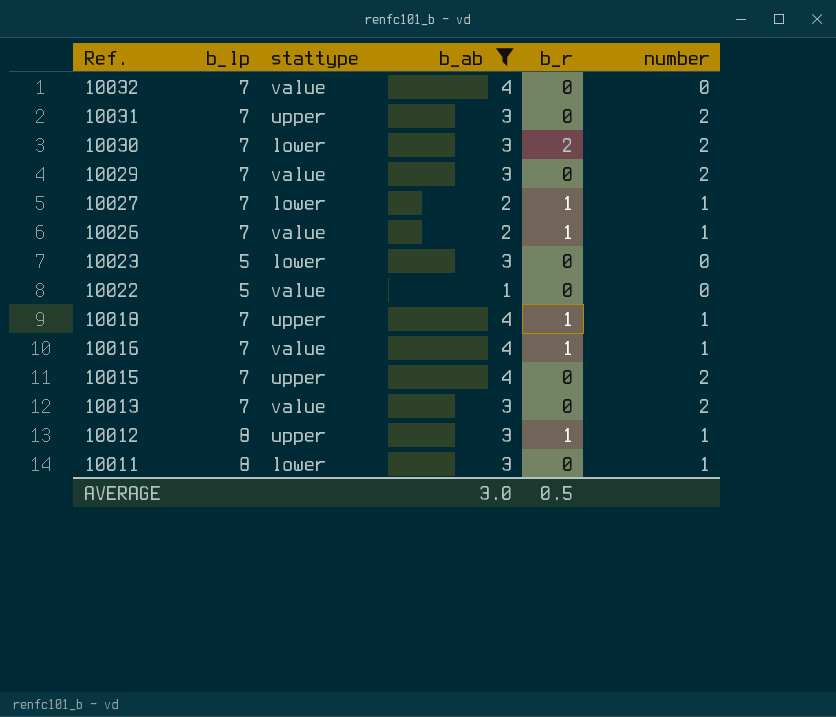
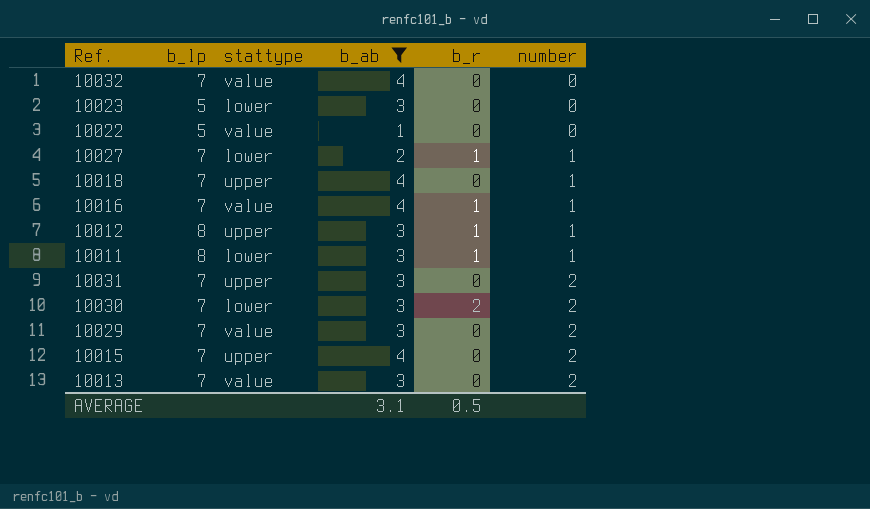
row order: Ref. descending -> number ascending
row 10026: 7 | value | 2 | 1 | 1 -> none
10018 | b_r: 1 -> 0
10011 | b_r: 0 -> 1
AVERAGE | b_ab: 3.0 -> 3.1

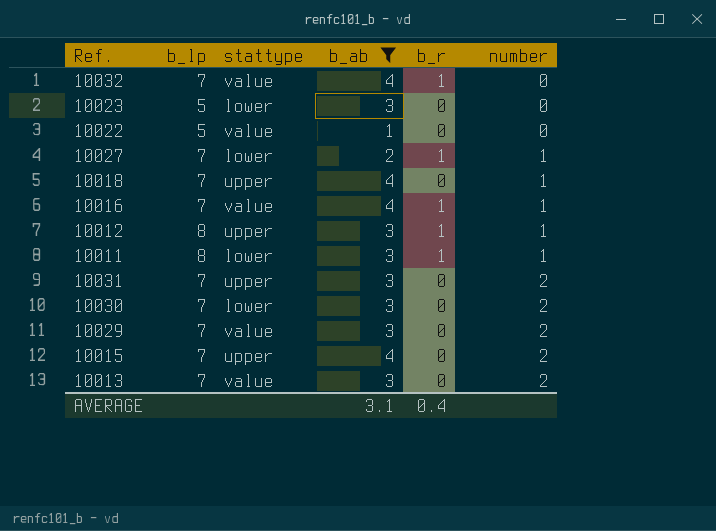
10032 | b_r: 0 -> 1
10030 | b_r: 2 -> 0
AVERAGE | b_r: 0.5 -> 0.4

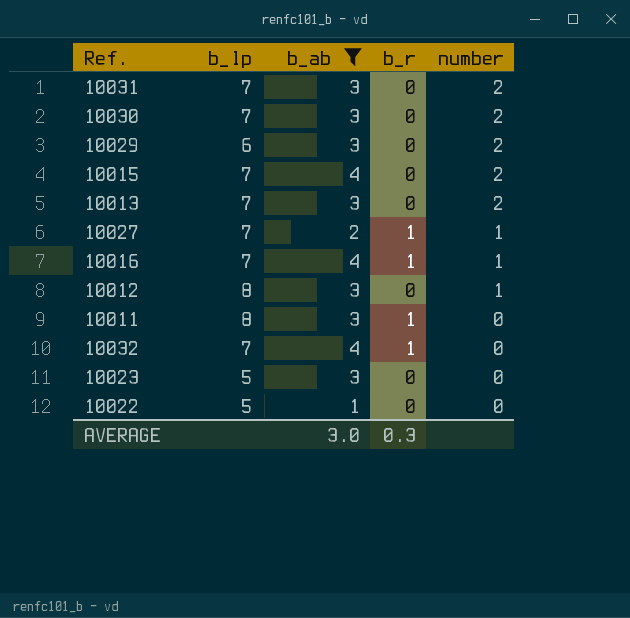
row order: number ascending -> number descending
column stattype | position: 3 -> none
row 10018: 7 | upper | 4 | 0 | 1 -> none
10029 | b_lp: 7 -> 6
10012 | b_r: 1 -> 0
10011 | number: 1 -> 0
AVERAGE | b_ab: 3.1 -> 3.0
AVERAGE | b_r: 0.4 -> 0.3

